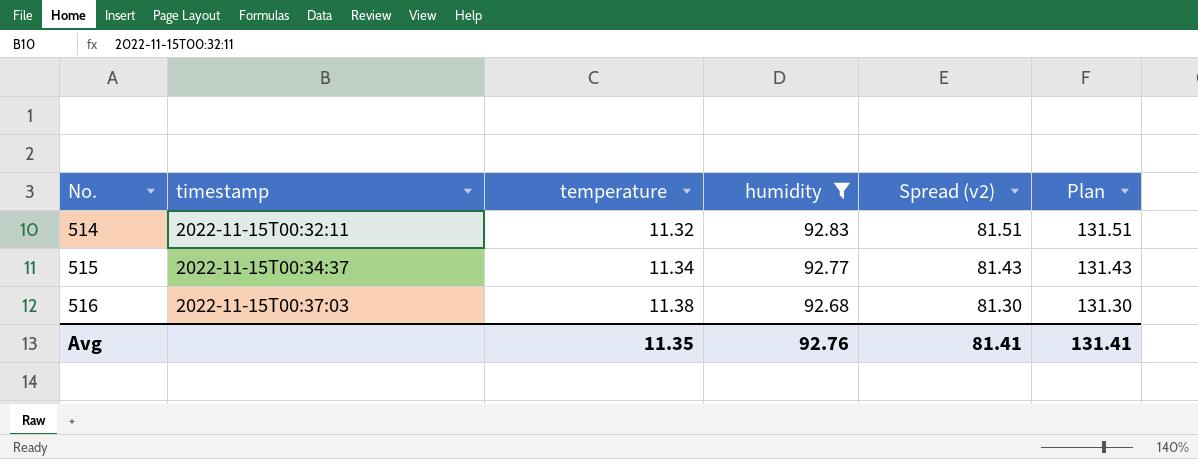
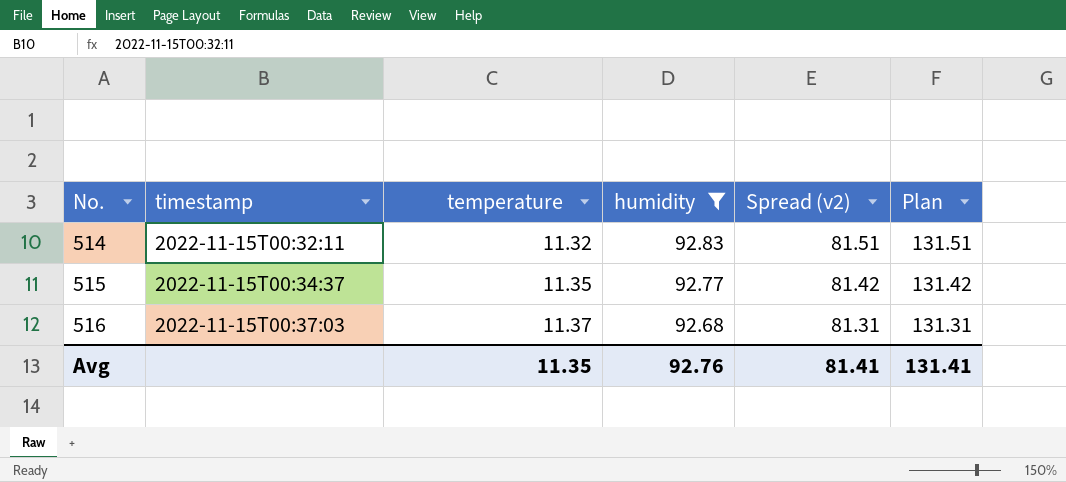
515 | temperature: 11.34 -> 11.35
515 | Spread (v2): 81.43 -> 81.42
515 | Plan: 131.43 -> 131.42
516 | temperature: 11.38 -> 11.37
516 | Spread (v2): 81.30 -> 81.31
516 | Plan: 131.30 -> 131.31

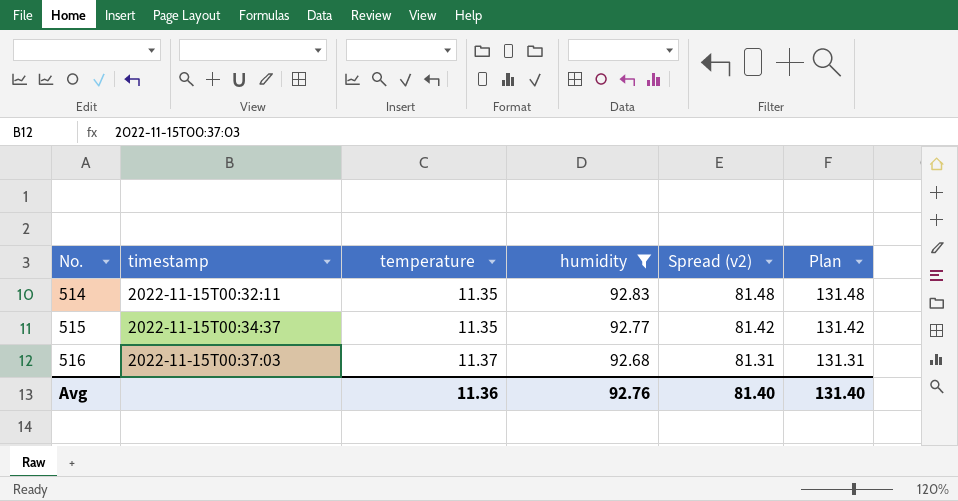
514 | temperature: 11.32 -> 11.35
514 | Spread (v2): 81.51 -> 81.48
514 | Plan: 131.51 -> 131.48
Avg | temperature: 11.35 -> 11.36
Avg | Spread (v2): 81.41 -> 81.40
Avg | Plan: 131.41 -> 131.40

